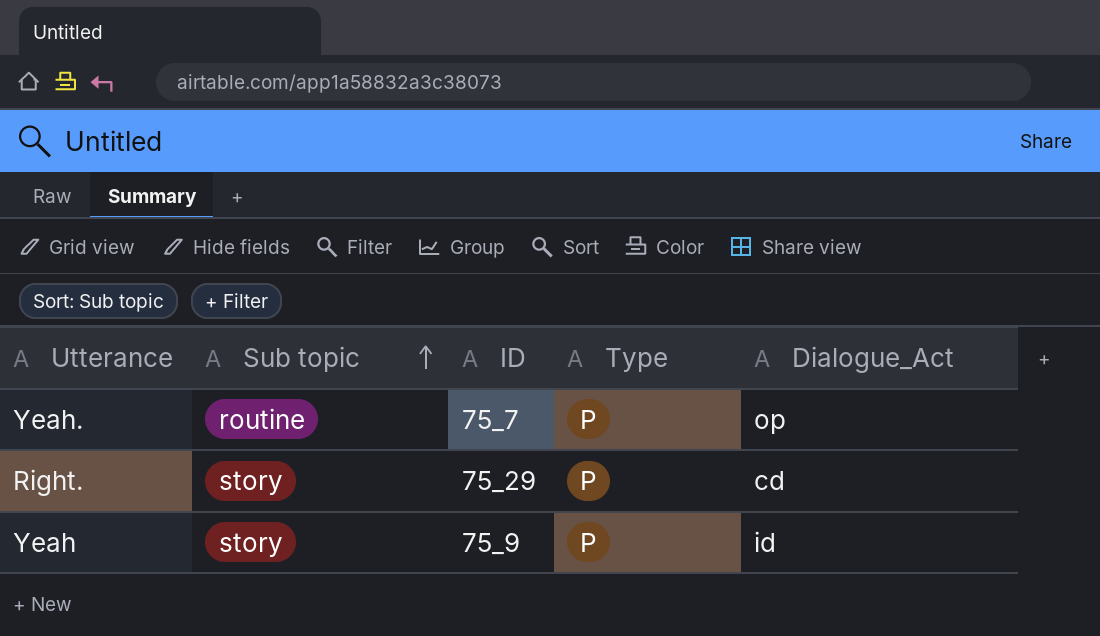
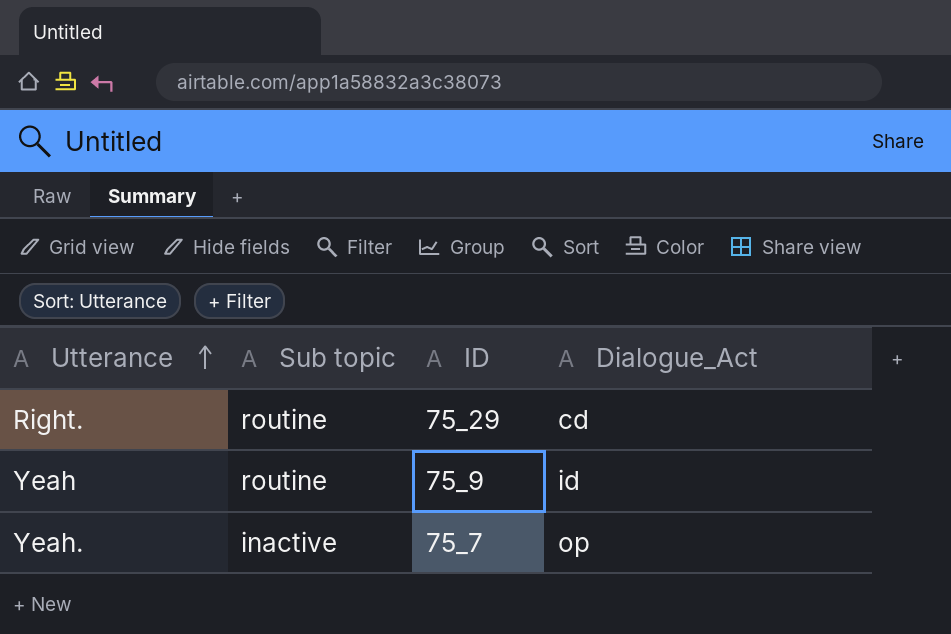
row order: Sub topic ascending -> Utterance ascending
column Type | position: 4 -> none
Right. | Sub topic: story -> routine
Yeah | Sub topic: story -> routine
Yeah. | Sub topic: routine -> inactive

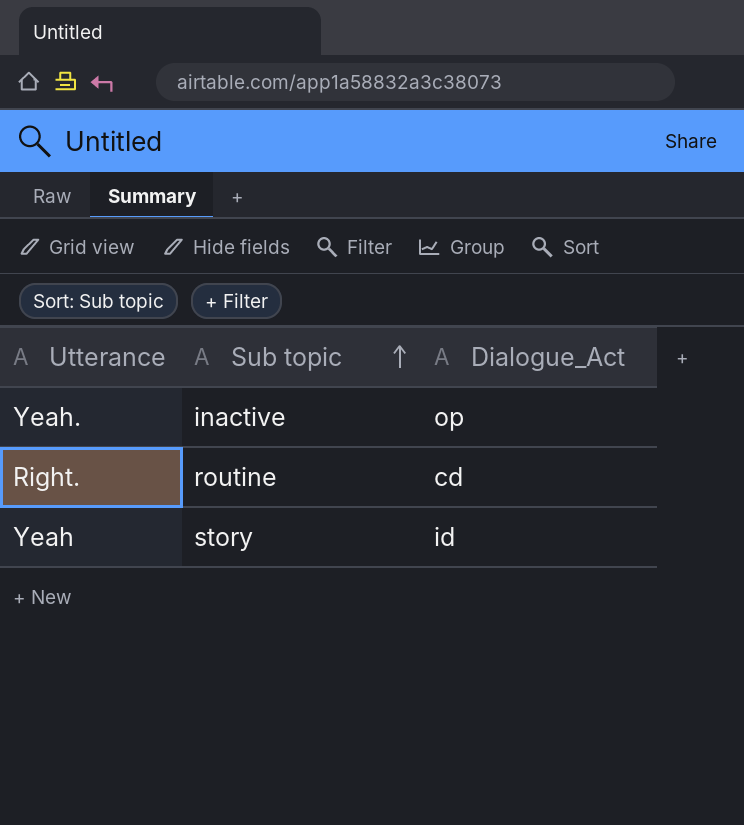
row order: Utterance ascending -> Sub topic ascending
column ID | position: 3 -> none
Yeah | Sub topic: routine -> story

